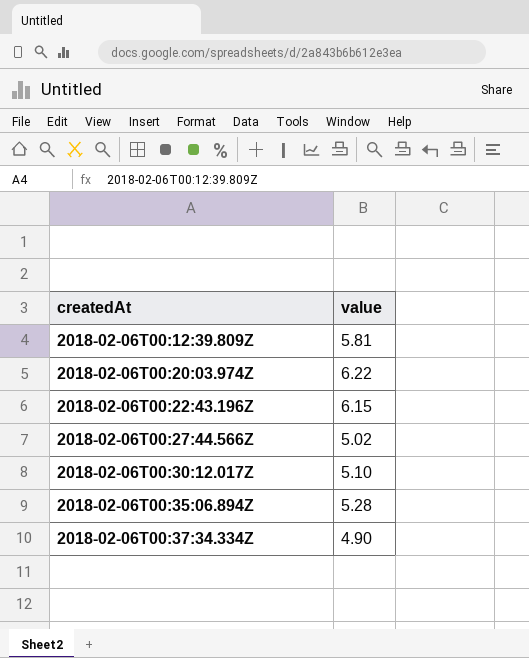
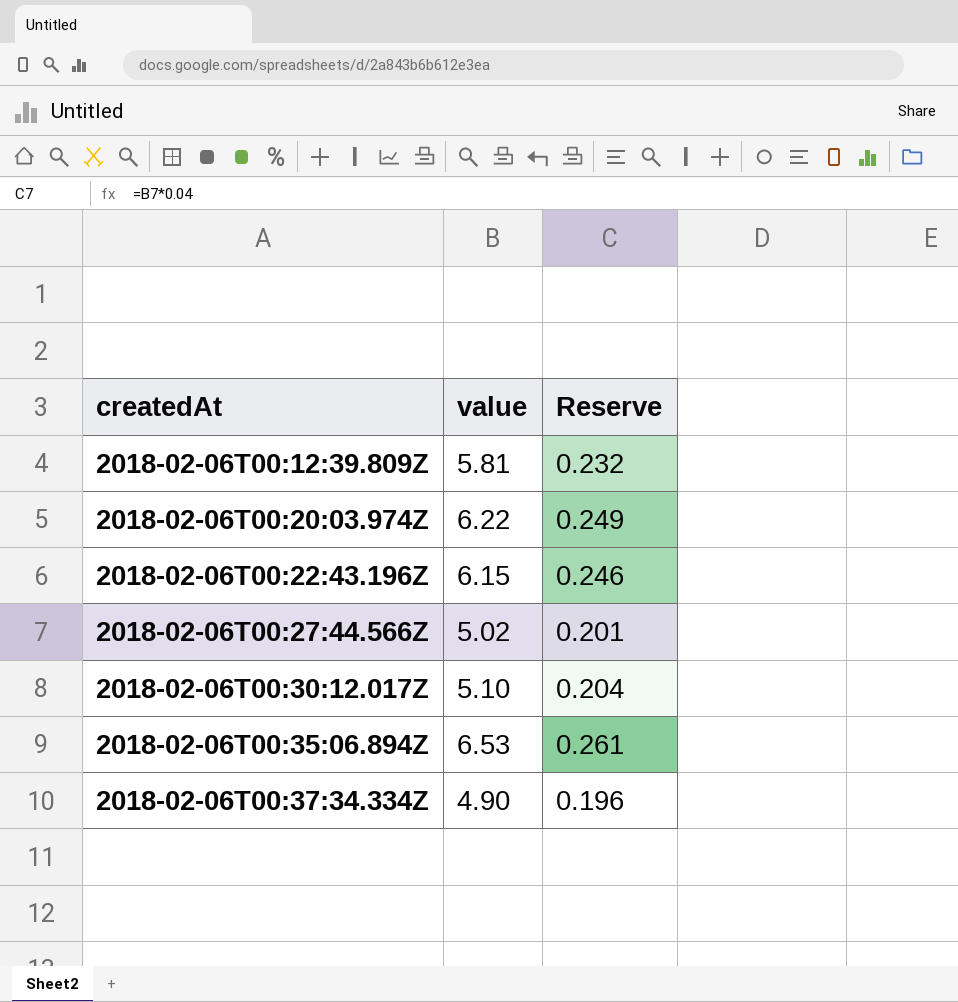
column Reserve | formula: none -> [value] * 0.04
2018-02-06T00:35:06.894Z | value: 5.28 -> 6.53

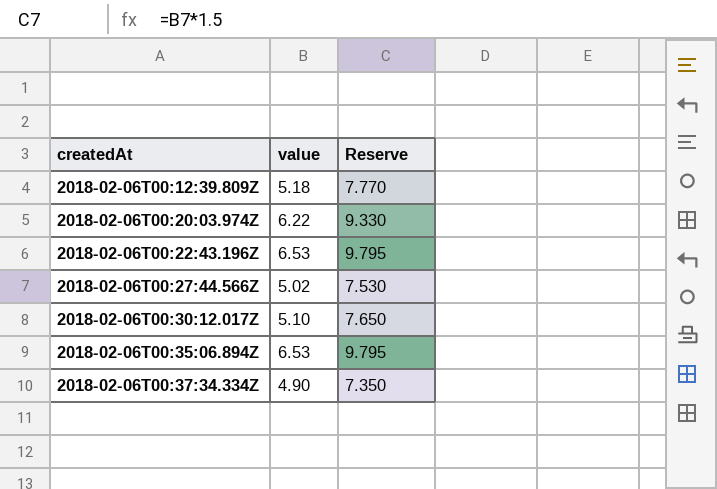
column Reserve | formula: [value] * 0.04 -> [value] * 1.5
2018-02-06T00:12:39.809Z | value: 5.81 -> 5.18
2018-02-06T00:22:43.196Z | value: 6.15 -> 6.53

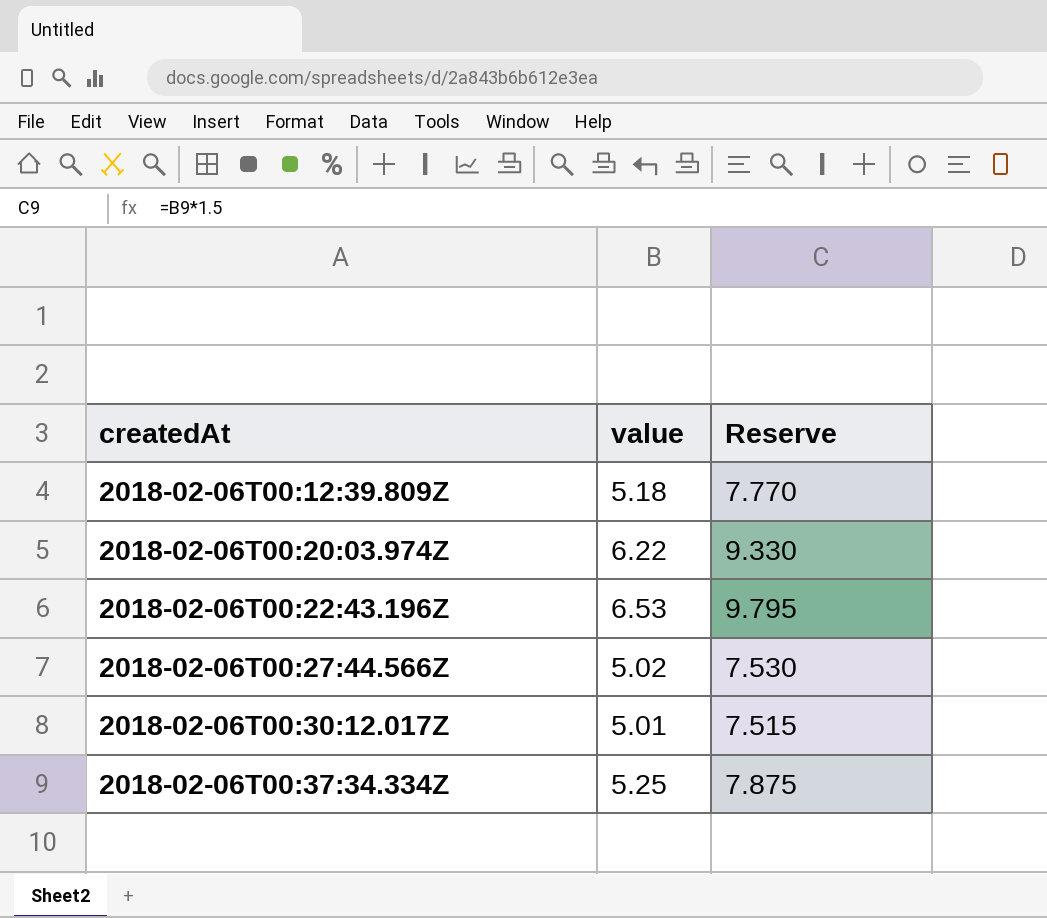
row 2018-02-06T00:35:06.894Z: 6.53 | 9.795 -> none
2018-02-06T00:30:12.017Z | value: 5.10 -> 5.01
2018-02-06T00:30:12.017Z | Reserve: 7.650 -> 7.515
2018-02-06T00:37:34.334Z | value: 4.90 -> 5.25
2018-02-06T00:37:34.334Z | Reserve: 7.350 -> 7.875

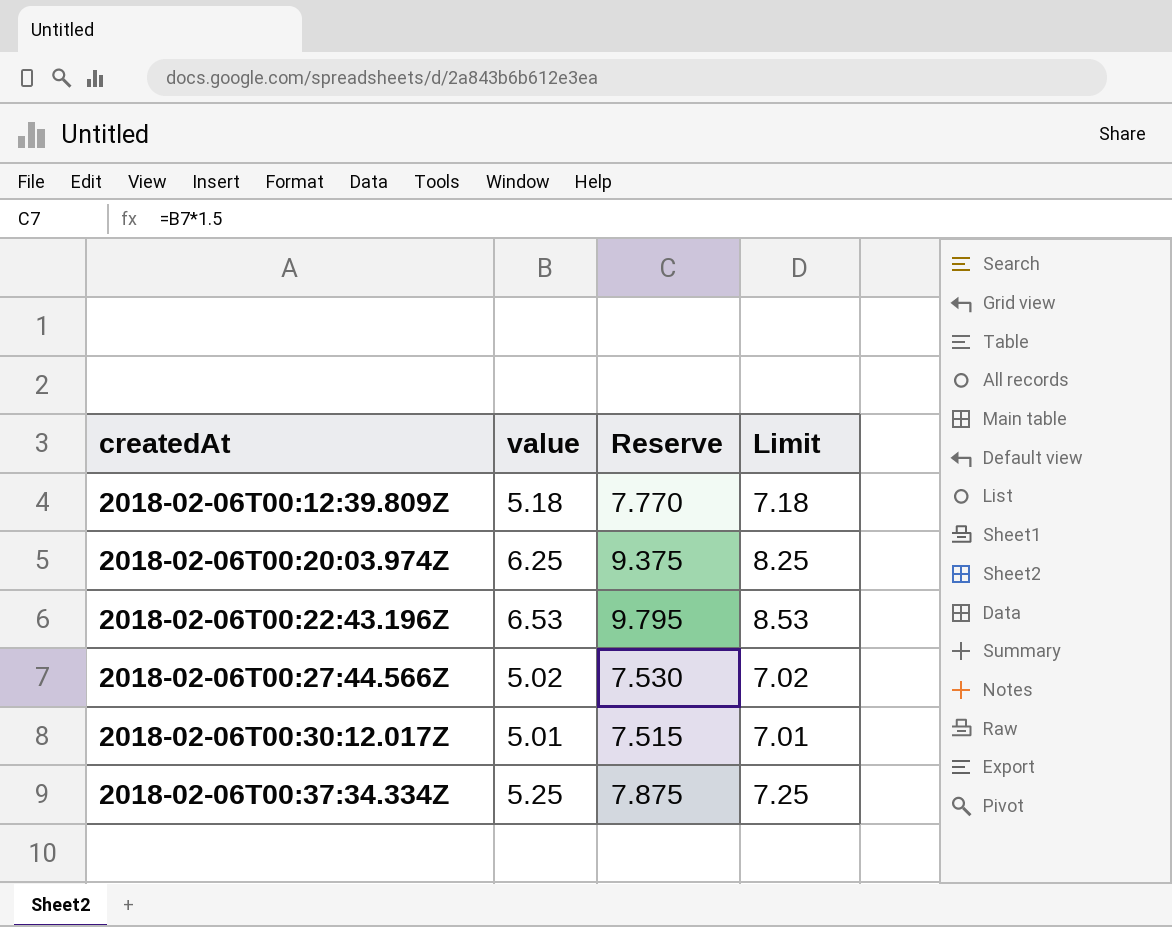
column Limit | formula: none -> [value] + 2
2018-02-06T00:20:03.974Z | value: 6.22 -> 6.25
2018-02-06T00:20:03.974Z | Reserve: 9.330 -> 9.375

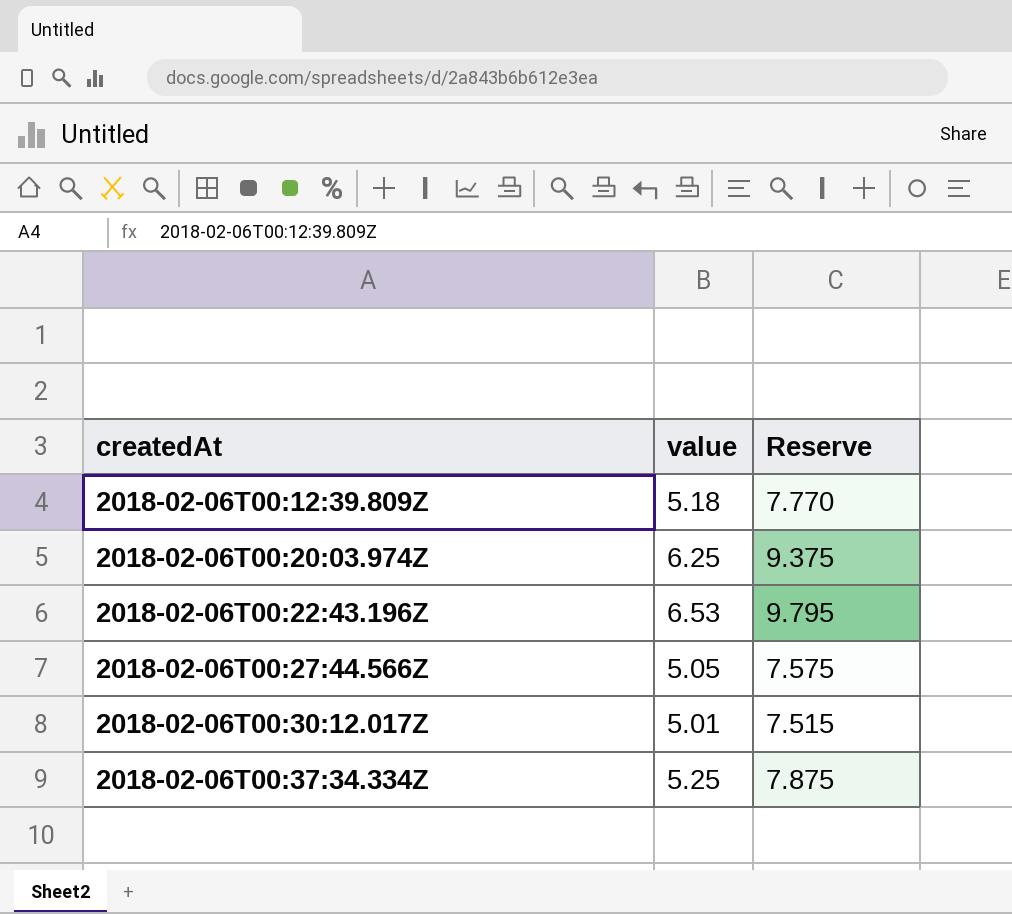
column Limit | formula: [value] + 2 -> none
2018-02-06T00:27:44.566Z | value: 5.02 -> 5.05
2018-02-06T00:27:44.566Z | Reserve: 7.530 -> 7.575

